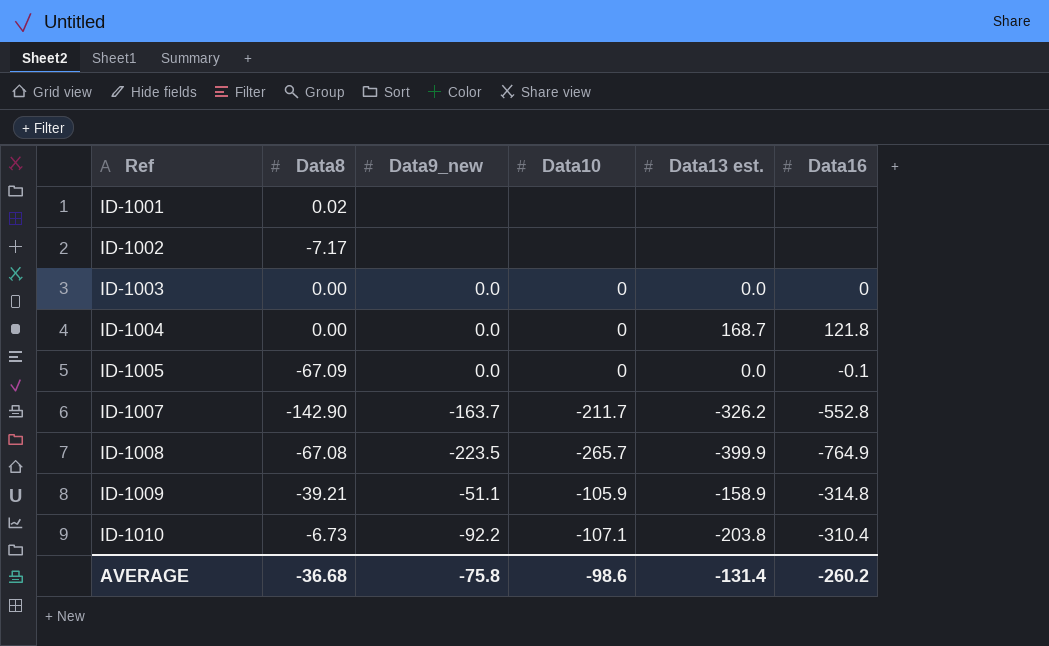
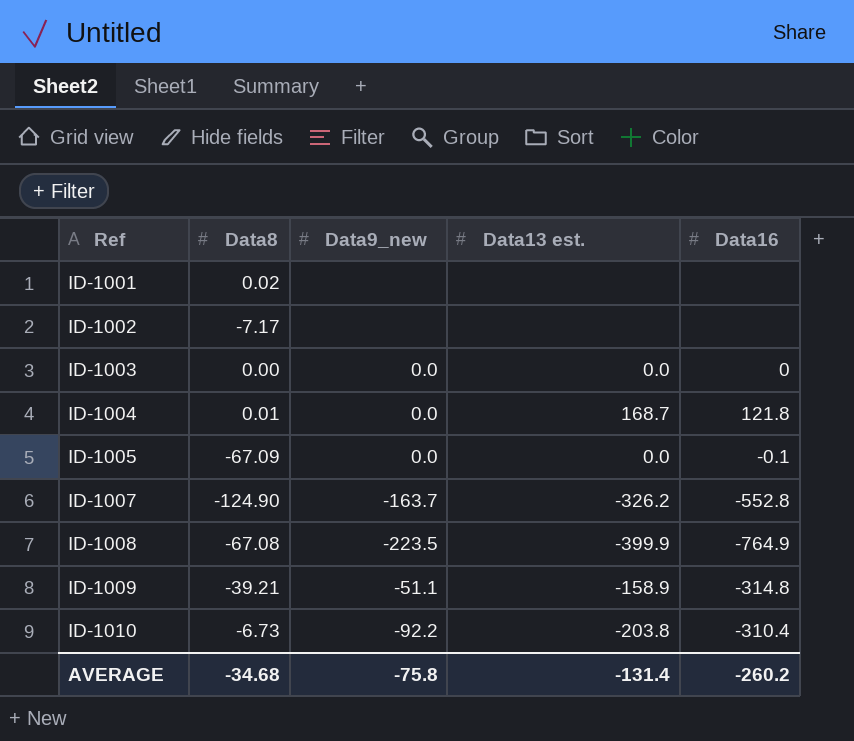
column Data10 | position: 4 -> none
ID-1004 | Data8: 0.00 -> 0.01
ID-1007 | Data8: -142.90 -> -124.90
AVERAGE | Data8: -36.68 -> -34.68

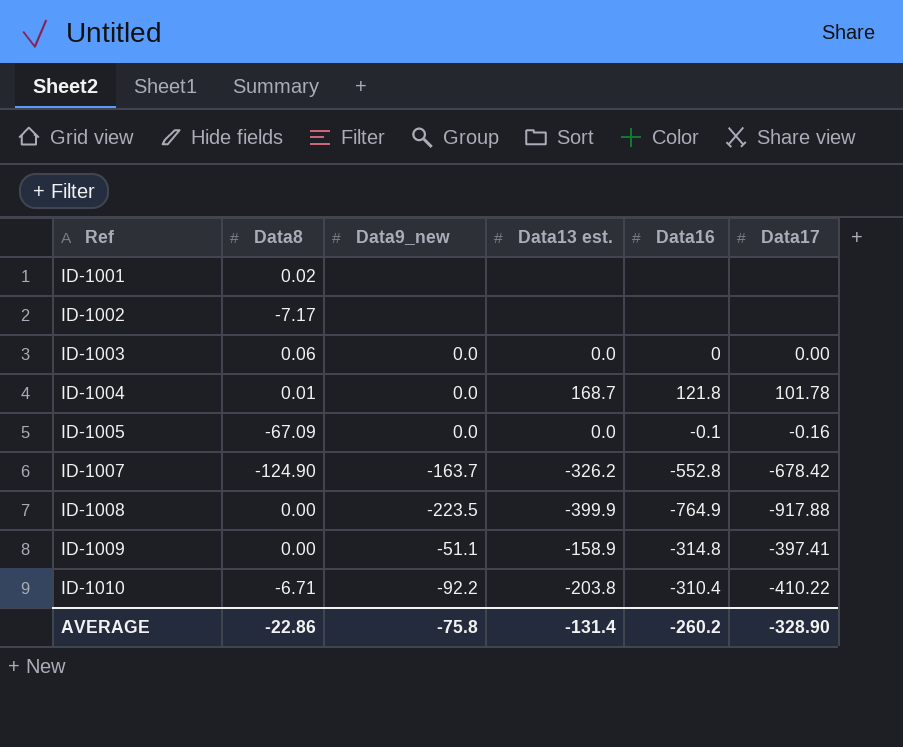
column Data17 | position: none -> 6
ID-1003 | Data8: 0.00 -> 0.06
ID-1008 | Data8: -67.08 -> 0.00
ID-1009 | Data8: -39.21 -> 0.00
ID-1010 | Data8: -6.73 -> -6.71
AVERAGE | Data8: -34.68 -> -22.86

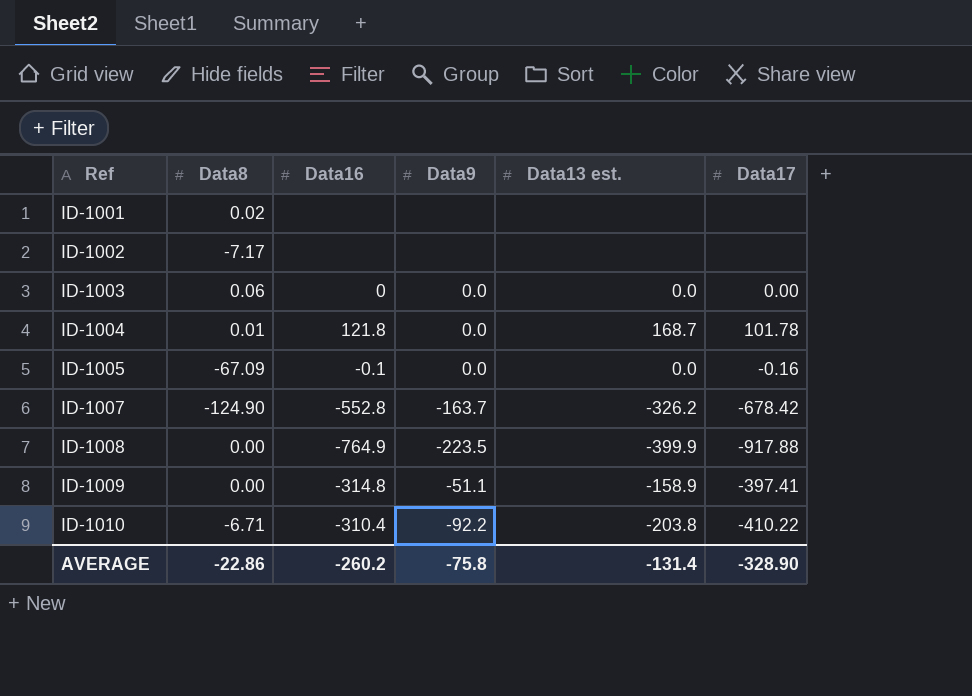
column Data16 | position: 5 -> 3
column name: Data9_new -> Data9

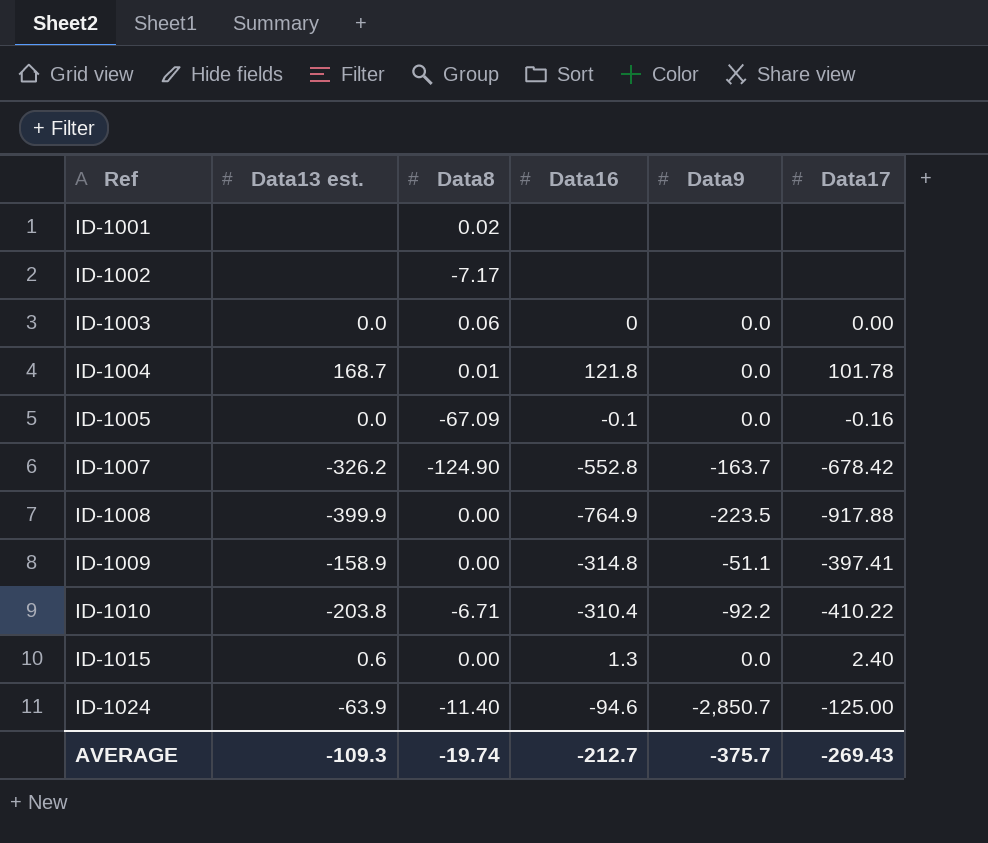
column Data13 est. | position: 5 -> 2
row ID-1015: none -> 0.6 | 0.00 | 1.3 | 0.0 | 2.40
row ID-1024: none -> -63.9 | -11.40 | -94.6 | -2,850.7 | -125.00
AVERAGE | Data13 est.: -131.4 -> -109.3
AVERAGE | Data8: -22.86 -> -19.74
AVERAGE | Data16: -260.2 -> -212.7
AVERAGE | Data9: -75.8 -> -375.7
AVERAGE | Data17: -328.90 -> -269.43

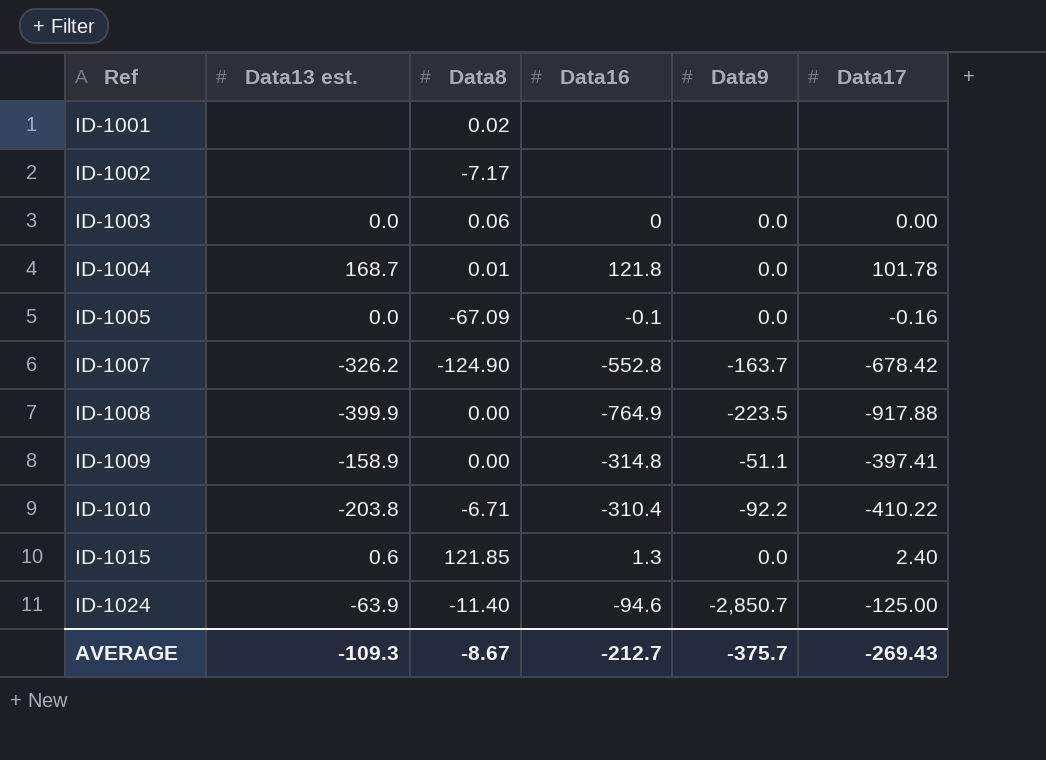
ID-1015 | Data8: 0.00 -> 121.85
AVERAGE | Data8: -19.74 -> -8.67

